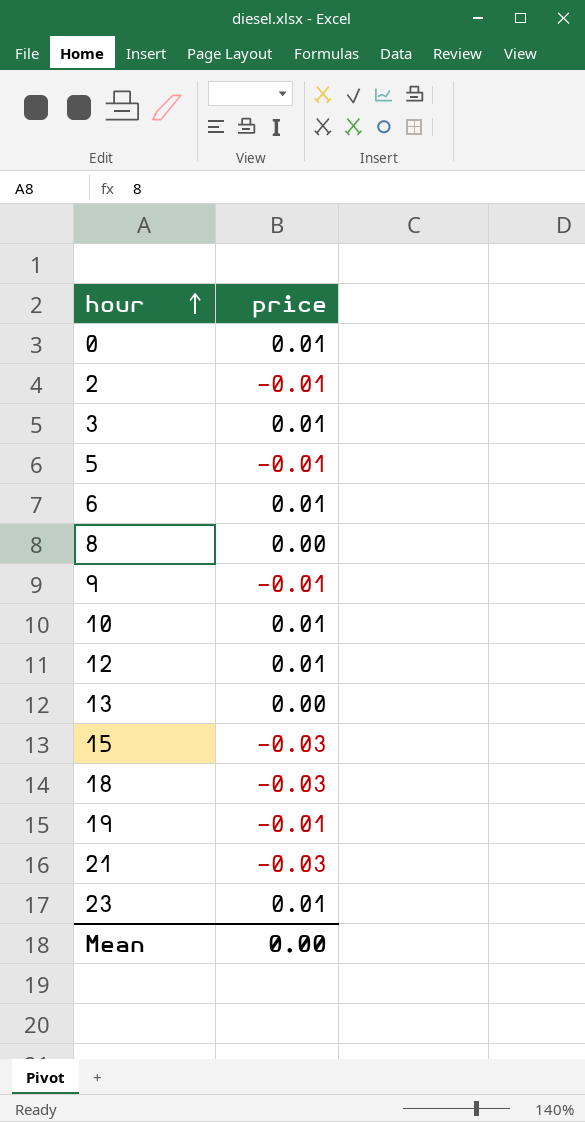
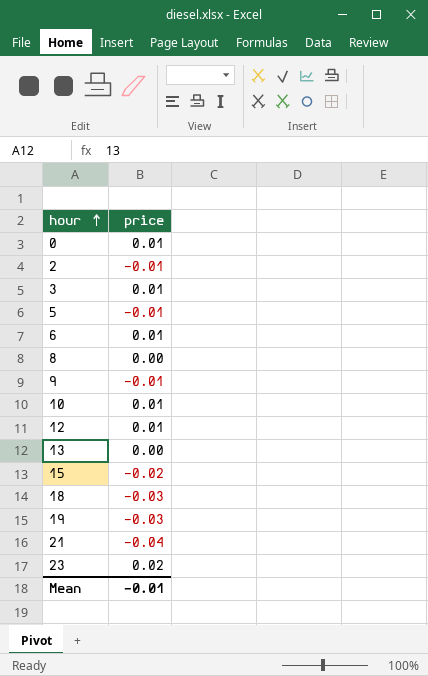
15 | price: -0.03 -> -0.02
19 | price: -0.01 -> -0.03
21 | price: -0.03 -> -0.04
23 | price: 0.01 -> 0.02
Mean | price: 0.00 -> -0.01

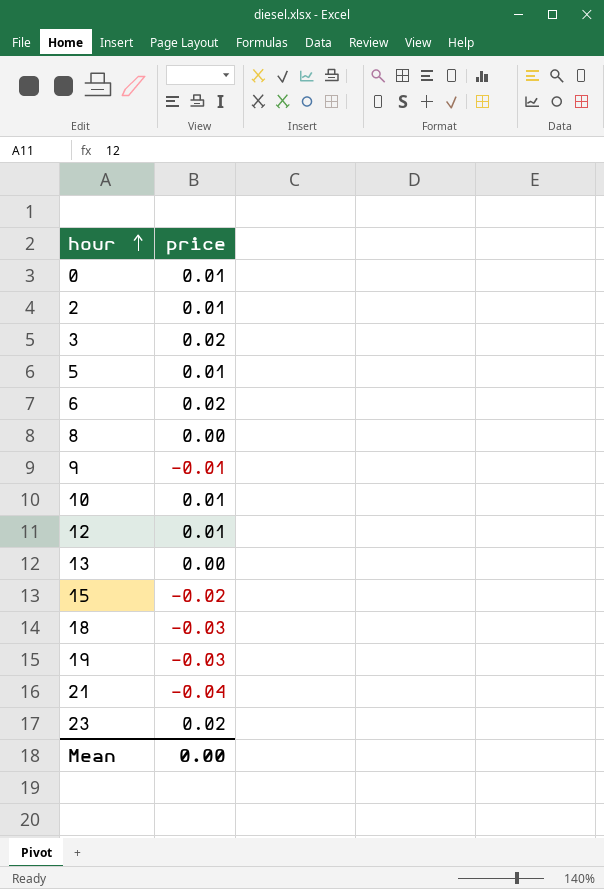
2 | price: -0.01 -> 0.01
3 | price: 0.01 -> 0.02
5 | price: -0.01 -> 0.01
6 | price: 0.01 -> 0.02
Mean | price: -0.01 -> 0.00

